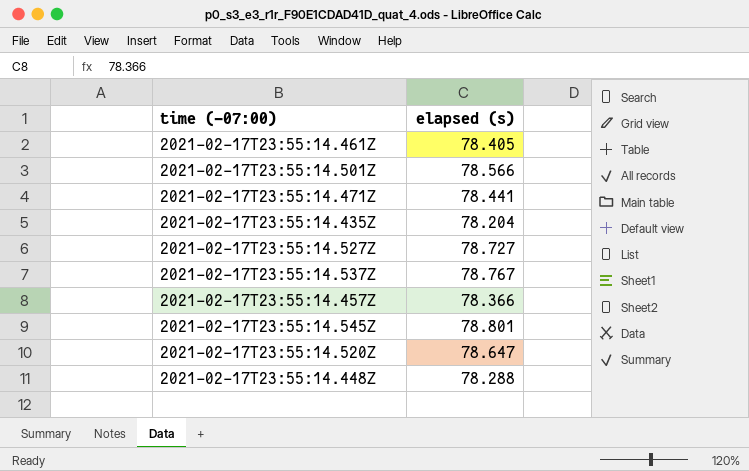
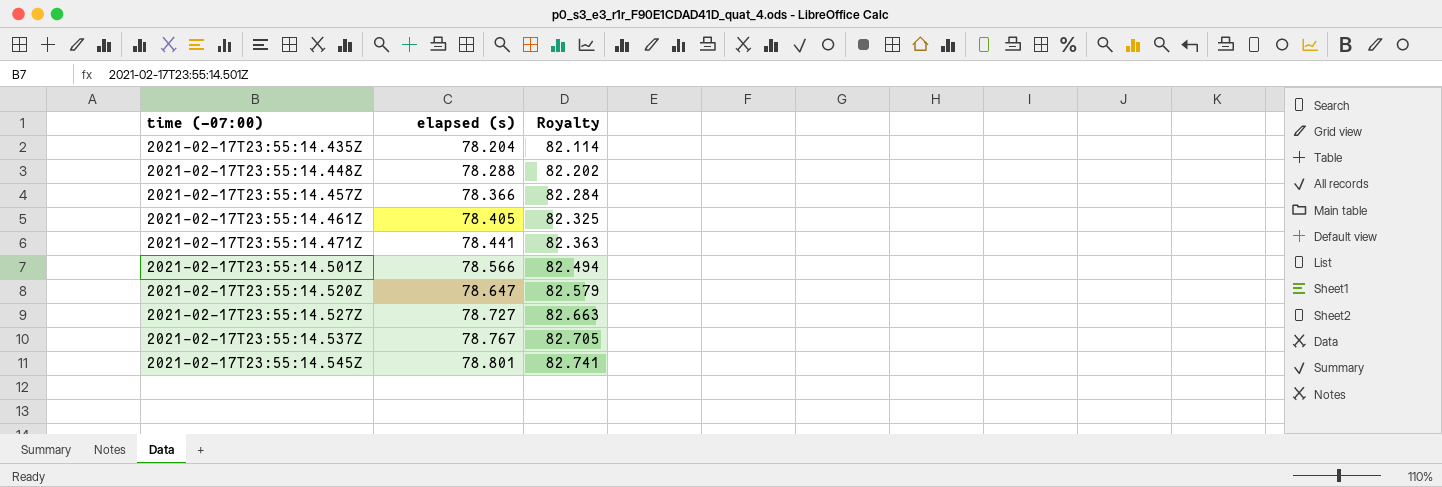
row order: none -> time (-07:00) ascending
column Royalty | formula: none -> [elapsed (s)] * 1.05

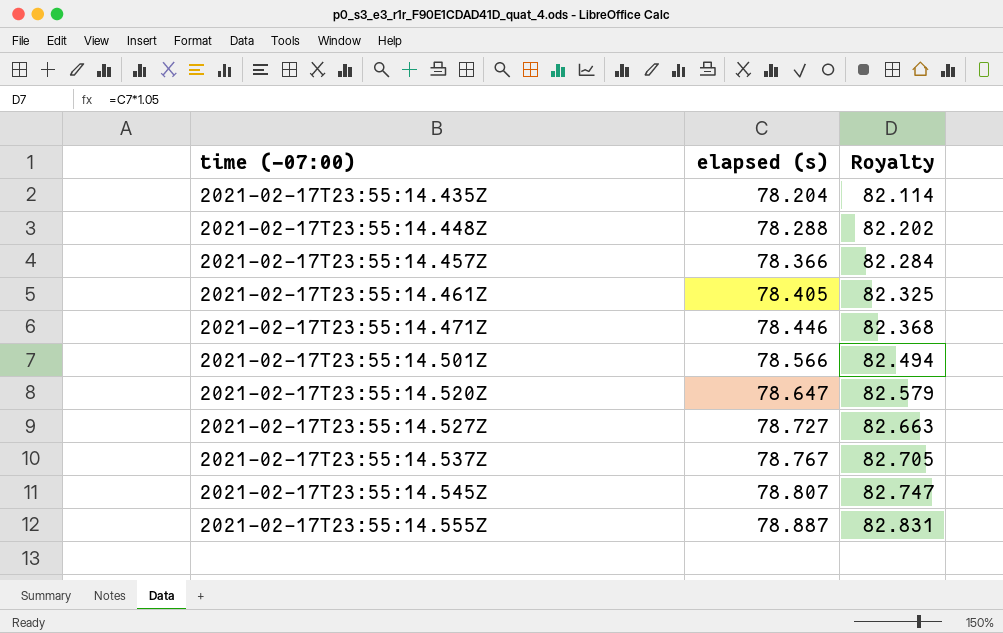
2021-02-17T23:55:14.471Z | elapsed (s): 78.441 -> 78.446
2021-02-17T23:55:14.471Z | Royalty: 82.363 -> 82.368
2021-02-17T23:55:14.545Z | elapsed (s): 78.801 -> 78.807
2021-02-17T23:55:14.545Z | Royalty: 82.741 -> 82.747
row 2021-02-17T23:55:14.555Z: none -> 78.887 | 82.831

